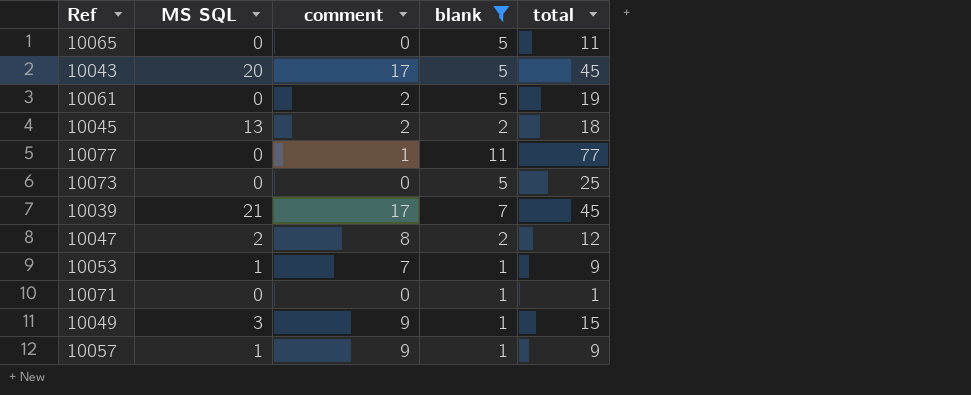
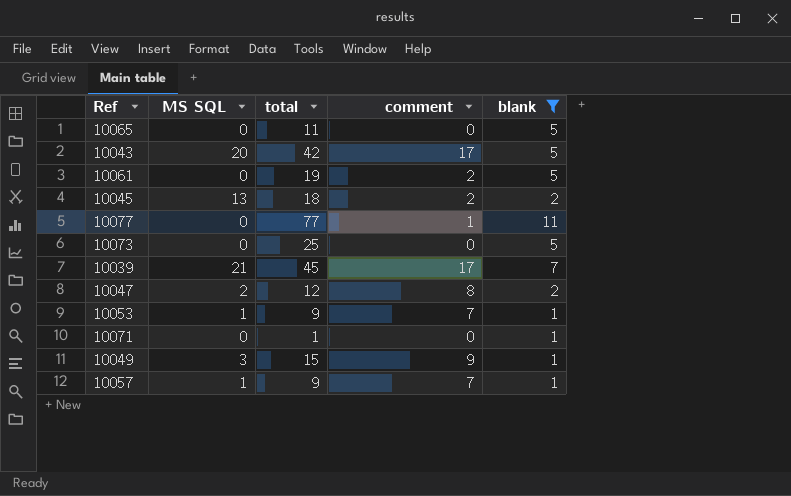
column total | position: 5 -> 3
10043 | total: 45 -> 42
10057 | comment: 9 -> 7

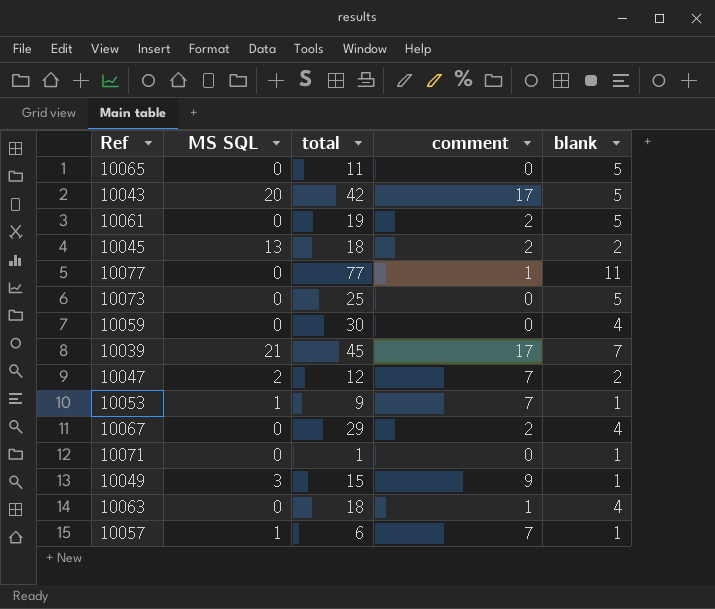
filter: blank != 4 -> none
10047 | comment: 8 -> 7
10057 | total: 9 -> 6

